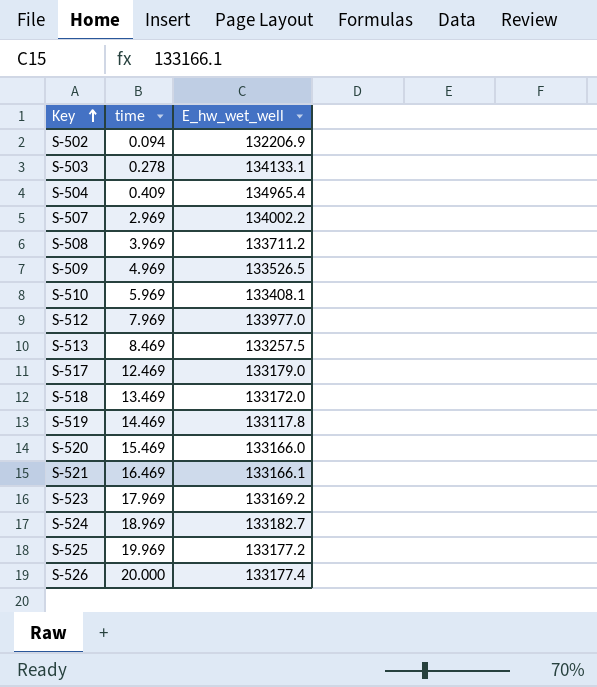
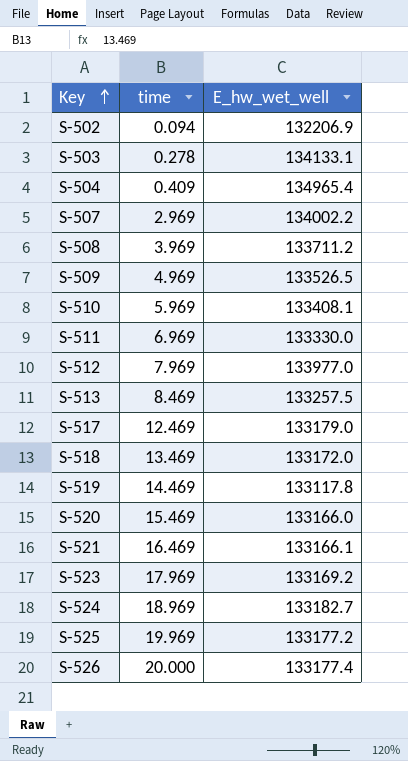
row S-511: none -> 6.969 | 133330.0

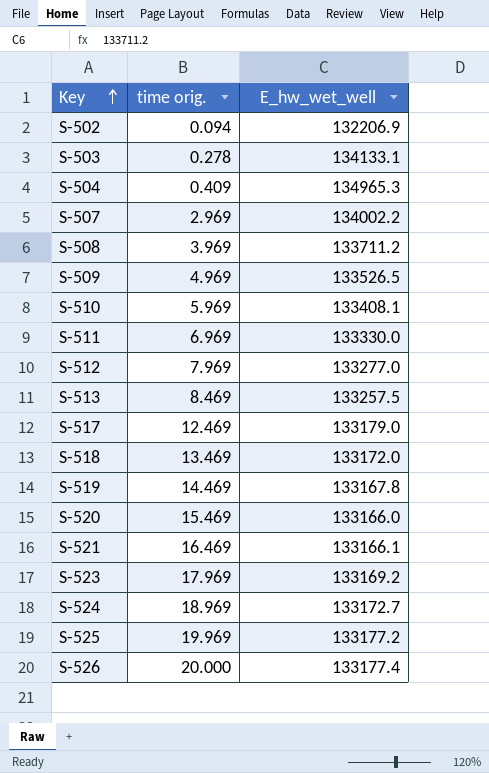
column name: time -> time orig.
S-504 | E_hw_wet_well: 134965.4 -> 134965.3
S-512 | E_hw_wet_well: 133977.0 -> 133277.0
S-519 | E_hw_wet_well: 133117.8 -> 133167.8
S-524 | E_hw_wet_well: 133182.7 -> 133172.7

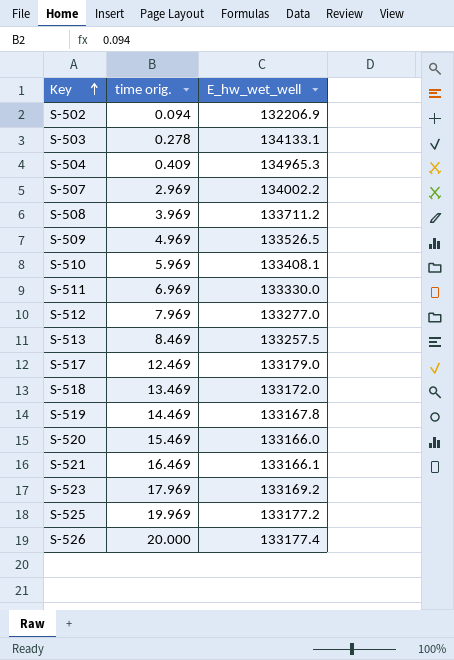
row S-524: 18.969 | 133172.7 -> none

